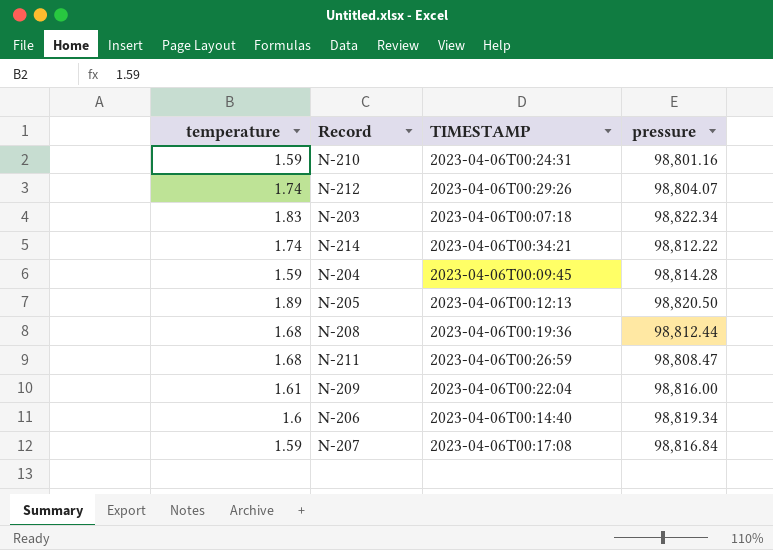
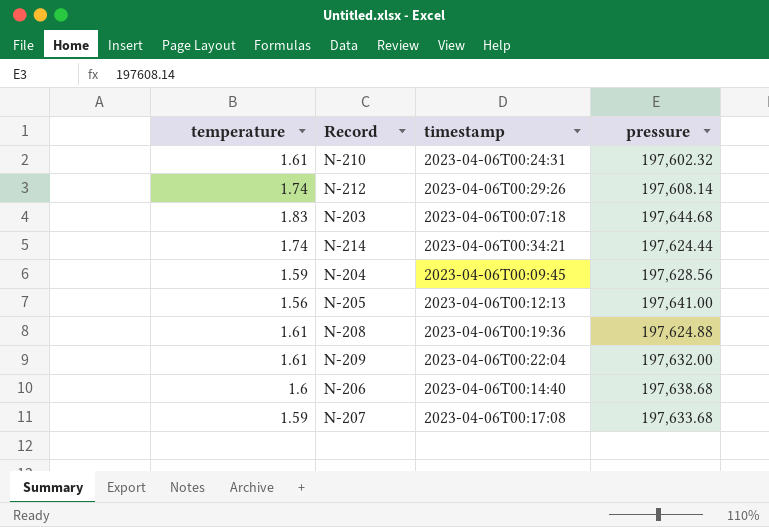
column name: TIMESTAMP -> timestamp
row N-211: 1.68 | 2023-04-06T00:26:59 | 98,808.47 -> none
N-210 | temperature: 1.59 -> 1.61
N-210 | pressure: 98,801.16 -> 197,602.32
N-212 | pressure: 98,804.07 -> 197,608.14
N-203 | pressure: 98,822.34 -> 197,644.68
N-214 | pressure: 98,812.22 -> 197,624.44
N-204 | pressure: 98,814.28 -> 197,628.56
N-205 | temperature: 1.89 -> 1.56
N-205 | pressure: 98,820.50 -> 197,641.00
N-208 | temperature: 1.68 -> 1.61
N-208 | pressure: 98,812.44 -> 197,624.88
N-209 | pressure: 98,816.00 -> 197,632.00
N-206 | pressure: 98,819.34 -> 197,638.68
N-207 | pressure: 98,816.84 -> 197,633.68

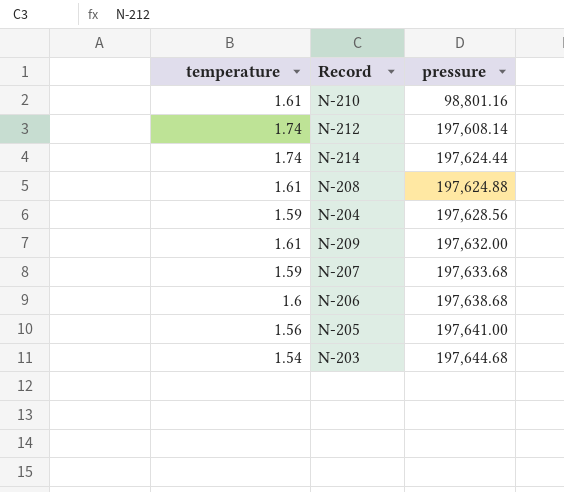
row order: none -> pressure ascending
column timestamp | position: 3 -> none
N-210 | pressure: 197,602.32 -> 98,801.16
N-203 | temperature: 1.83 -> 1.54

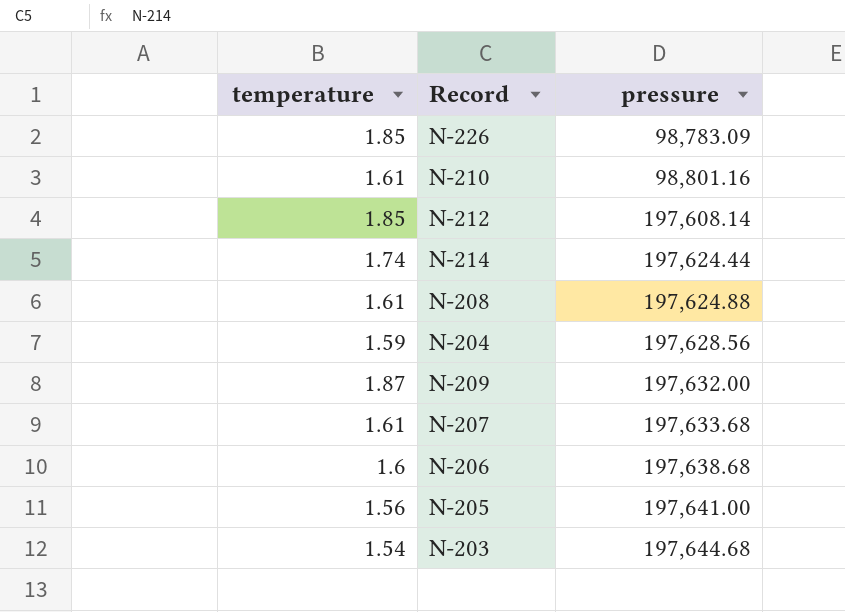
row N-226: none -> 1.85 | 98,783.09
N-212 | temperature: 1.74 -> 1.85
N-209 | temperature: 1.61 -> 1.87
N-207 | temperature: 1.59 -> 1.61

